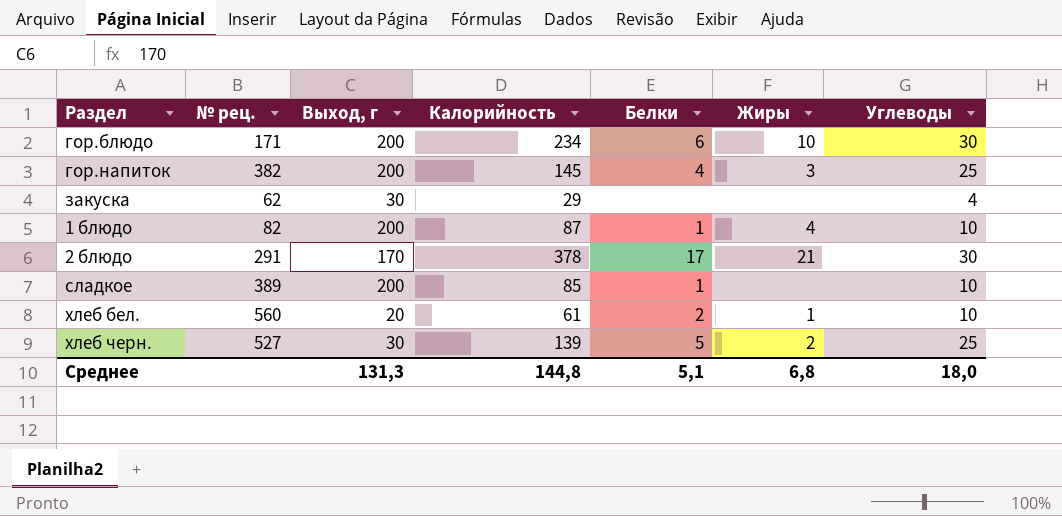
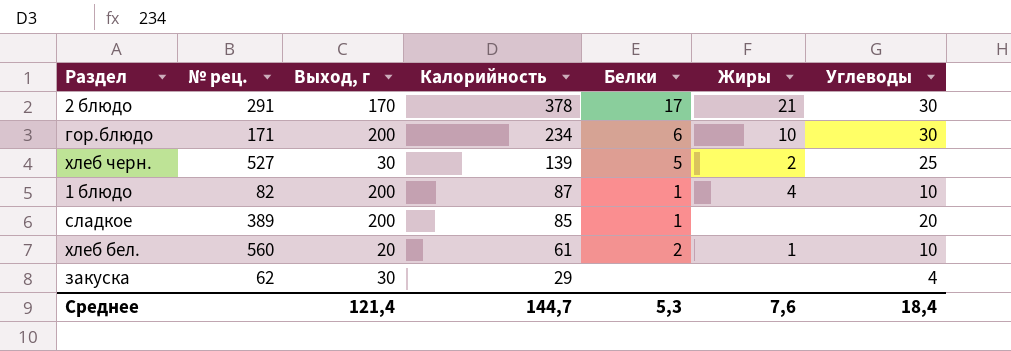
row order: none -> Калорийность descending
row гор.напиток: 382 | 200 | 145 | 4 | 3 | 25 -> none
сладкое | Углеводы: 10 -> 20
Среднее | Выход, г: 131,3 -> 121,4
Среднее | Калорийность: 144,8 -> 144,7
Среднее | Белки: 5,1 -> 5,3
Среднее | Жиры: 6,8 -> 7,6
Среднее | Углеводы: 18,0 -> 18,4

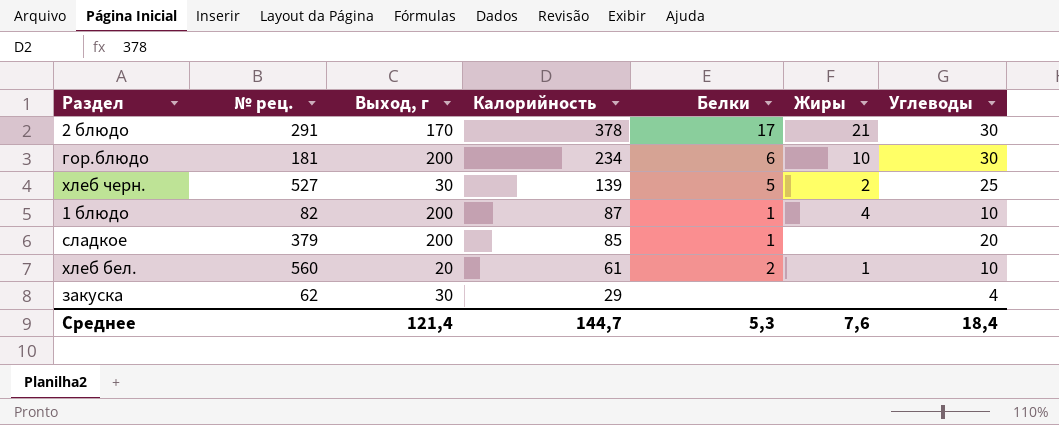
гор.блюдо | № рец.: 171 -> 181
сладкое | № рец.: 389 -> 379

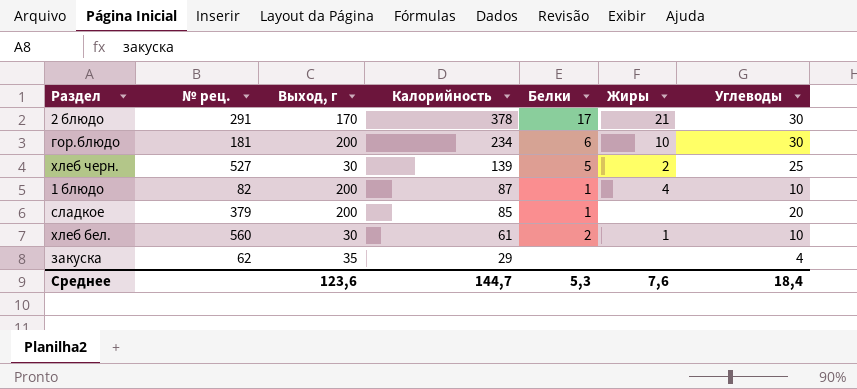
хлеб бел. | Выход, г: 20 -> 30
закуска | Выход, г: 30 -> 35
Среднее | Выход, г: 121,4 -> 123,6

